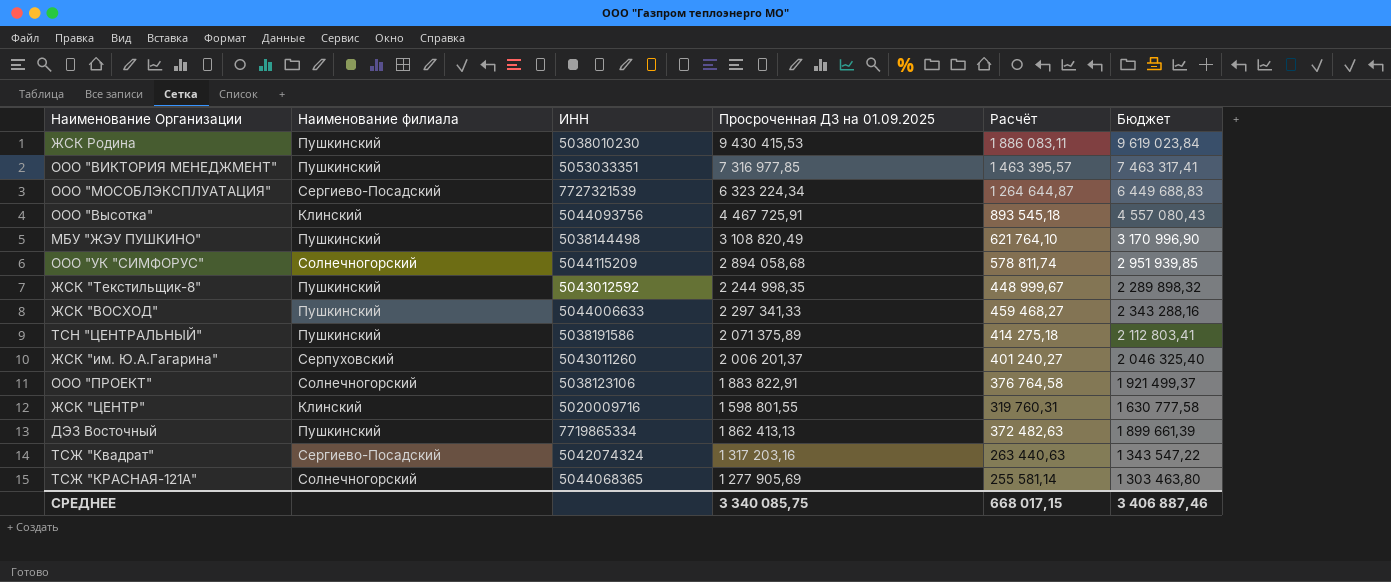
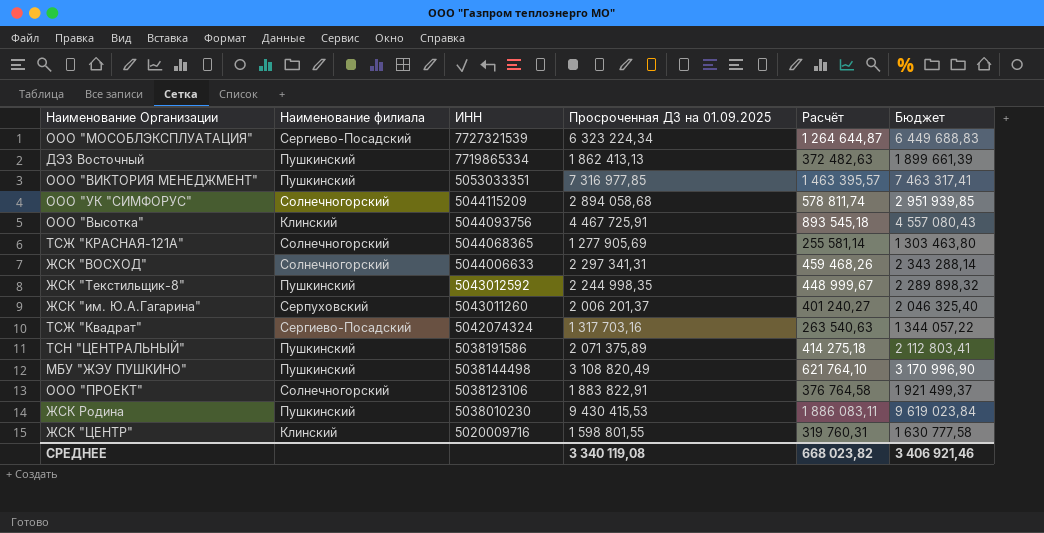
row order: none -> ИНН descending
ЖСК "ВОСХОД" | Наименование филиала: Пушкинский -> Солнечногорский
ЖСК "ВОСХОД" | Просроченная ДЗ на 01.09.2025: 2 297 341,33 -> 2 297 341,31
ЖСК "ВОСХОД" | Расчёт: 459 468,27 -> 459 468,26
ЖСК "ВОСХОД" | Бюджет: 2 343 288,16 -> 2 343 288,14
ТСЖ "Квадрат" | Просроченная ДЗ на 01.09.2025: 1 317 203,16 -> 1 317 703,16
ТСЖ "Квадрат" | Расчёт: 263 440,63 -> 263 540,63
ТСЖ "Квадрат" | Бюджет: 1 343 547,22 -> 1 344 057,22
СРЕДНЕЕ | Просроченная ДЗ на 01.09.2025: 3 340 085,75 -> 3 340 119,08
СРЕДНЕЕ | Расчёт: 668 017,15 -> 668 023,82
СРЕДНЕЕ | Бюджет: 3 406 887,46 -> 3 406 921,46

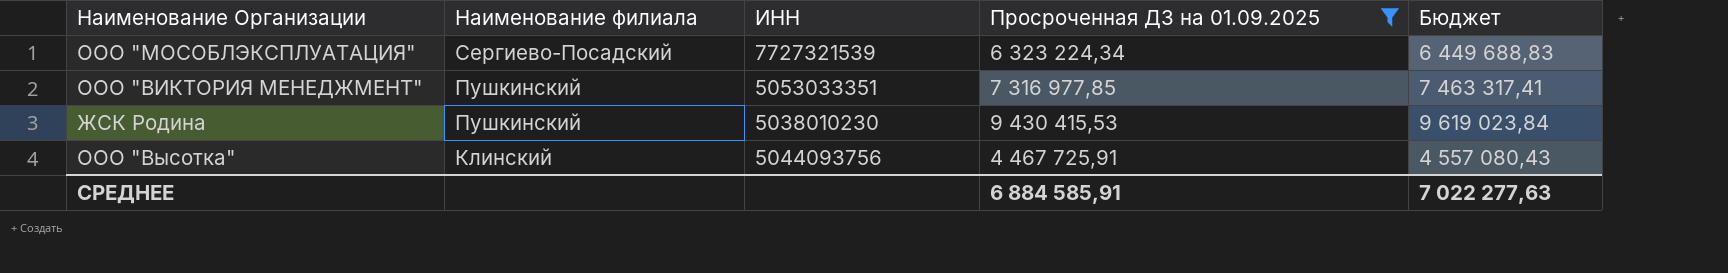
filter: none -> Просроченная ДЗ на 01.09.2025 >= 4 467 725,91
row order: ИНН descending -> Наименование филиала descending
column Расчёт | formula: [Просроченная ДЗ на 01.09.2025] * 0,2 -> none
СРЕДНЕЕ | Просроченная ДЗ на 01.09.2025: 3 340 119,08 -> 6 884 585,91
СРЕДНЕЕ | Бюджет: 3 406 921,46 -> 7 022 277,63

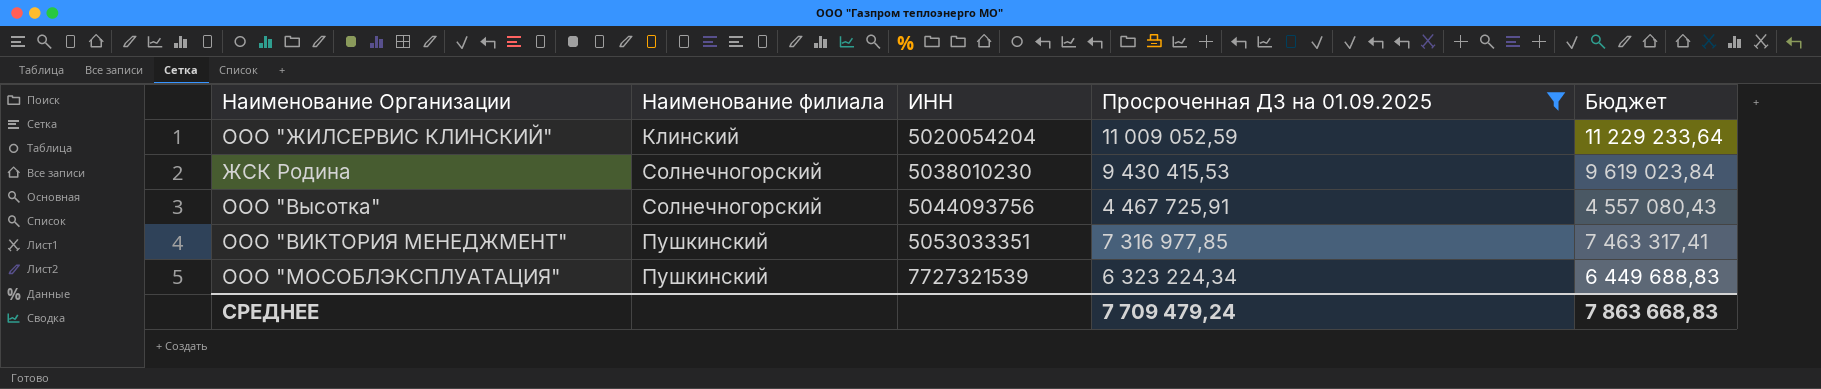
row order: Наименование филиала descending -> ИНН ascending
row ООО "ЖИЛСЕРВИС КЛИНСКИЙ": none -> Клинский | 5020054204 | 11 009 052,59 | 11 229 233,64
ЖСК Родина | Наименование филиала: Пушкинский -> Солнечногорский
ООО "Высотка" | Наименование филиала: Клинский -> Солнечногорский
ООО "МОСОБЛЭКСПЛУАТАЦИЯ" | Наименование филиала: Сергиево-Посадский -> Пушкинский
СРЕДНЕЕ | Просроченная ДЗ на 01.09.2025: 6 884 585,91 -> 7 709 479,24
СРЕДНЕЕ | Бюджет: 7 022 277,63 -> 7 863 668,83

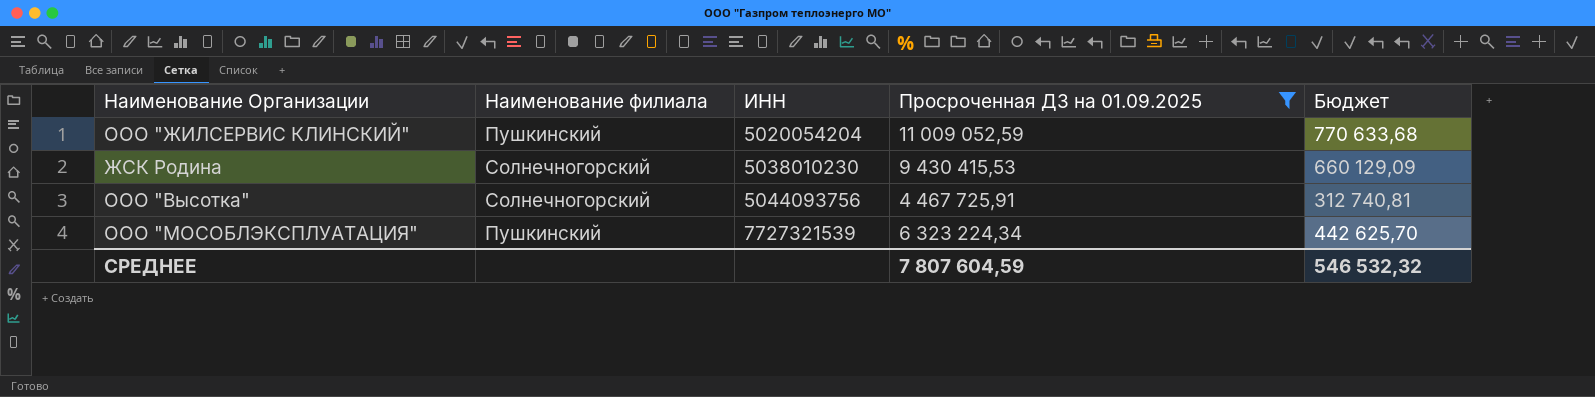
column Бюджет | formula: [Просроченная ДЗ на 01.09.2025] * 1,02 -> [Просроченная ДЗ на 01.09.2025] * 0,07
row ООО "ВИКТОРИЯ МЕНЕДЖМЕНТ": Пушкинский | 5053033351 | 7 316 977,85 | 7 463 317,41 -> none
ООО "ЖИЛСЕРВИС КЛИНСКИЙ" | Наименование филиала: Клинский -> Пушкинский
СРЕДНЕЕ | Просроченная ДЗ на 01.09.2025: 7 709 479,24 -> 7 807 604,59
СРЕДНЕЕ | Бюджет: 7 863 668,83 -> 546 532,32

